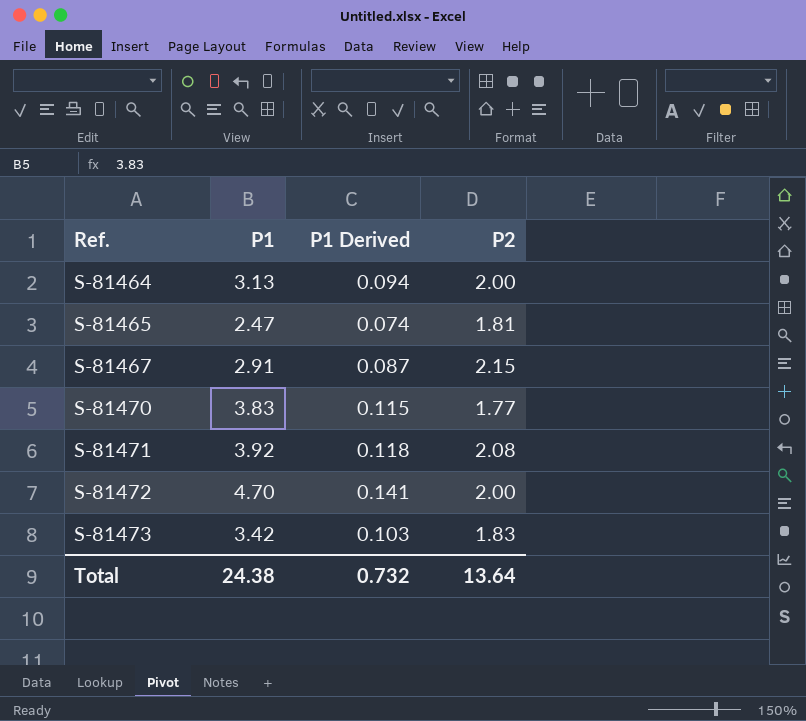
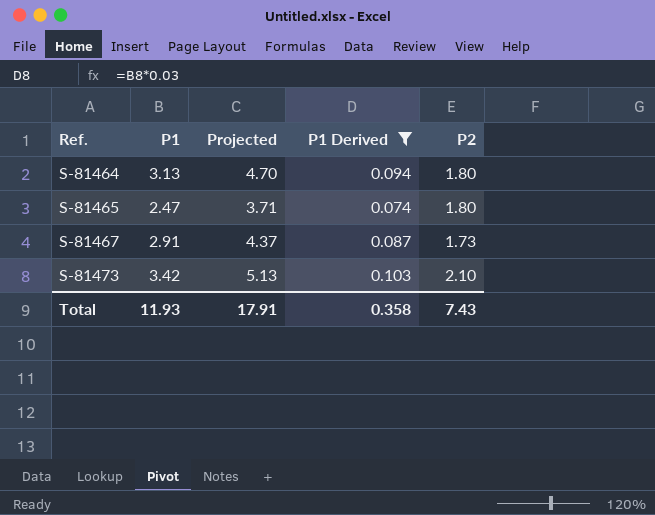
filter: none -> P1 Derived <= 0.103
column Projected | formula: none -> [P1] * 1.5
S-81464 | P2: 2.00 -> 1.80
S-81465 | P2: 1.81 -> 1.80
S-81467 | P2: 2.15 -> 1.73
S-81473 | P2: 1.83 -> 2.10
Total | P1: 24.38 -> 11.93
Total | P1 Derived: 0.732 -> 0.358
Total | P2: 13.64 -> 7.43

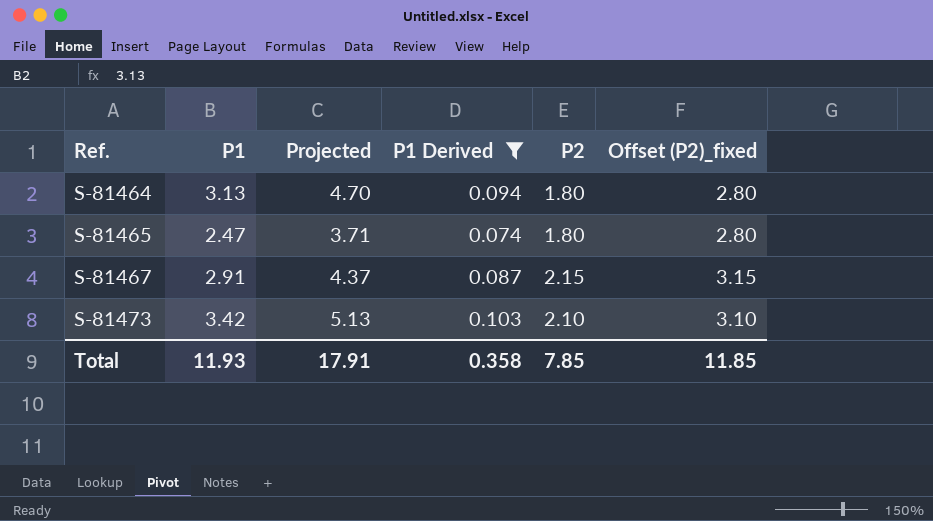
column Offset (P2)_fixed | formula: none -> [P2] + 1
S-81467 | P2: 1.73 -> 2.15
Total | P2: 7.43 -> 7.85

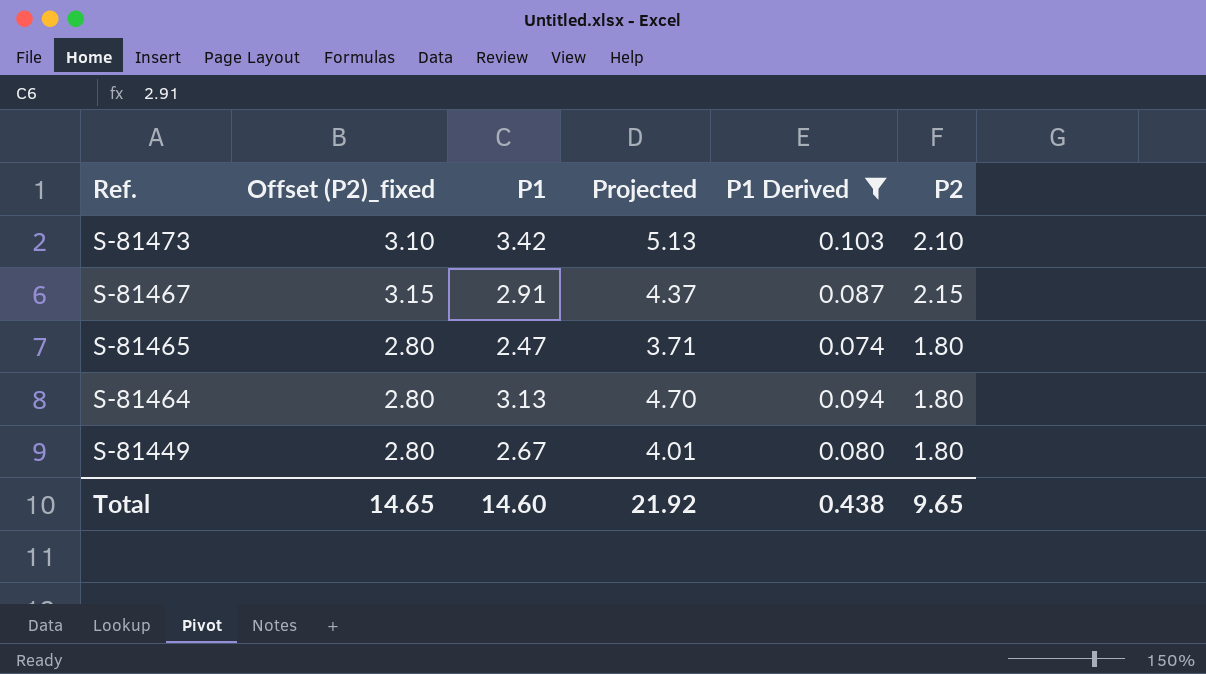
row order: Ref. ascending -> Ref. descending
column Offset (P2)_fixed | position: 6 -> 2
row S-81449: none -> 2.80 | 2.67 | 4.01 | 0.080 | 1.80
Total | Offset (P2)_fixed: 11.85 -> 14.65
Total | P1: 11.93 -> 14.60
Total | Projected: 17.91 -> 21.92
Total | P1 Derived: 0.358 -> 0.438
Total | P2: 7.85 -> 9.65

